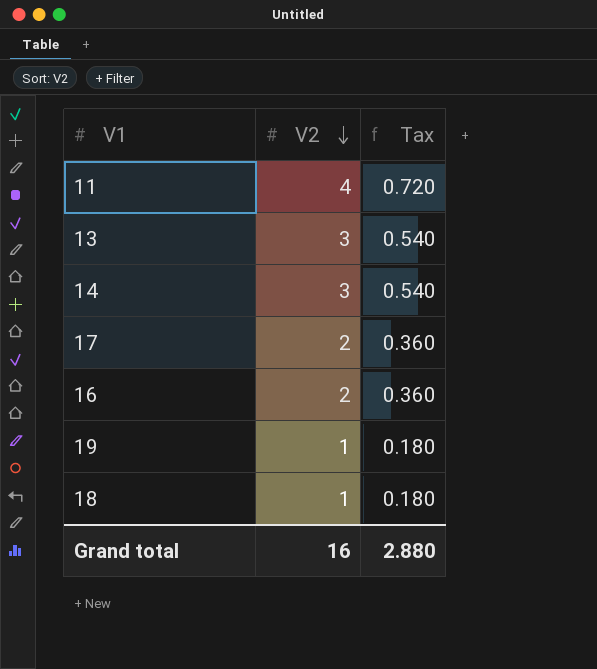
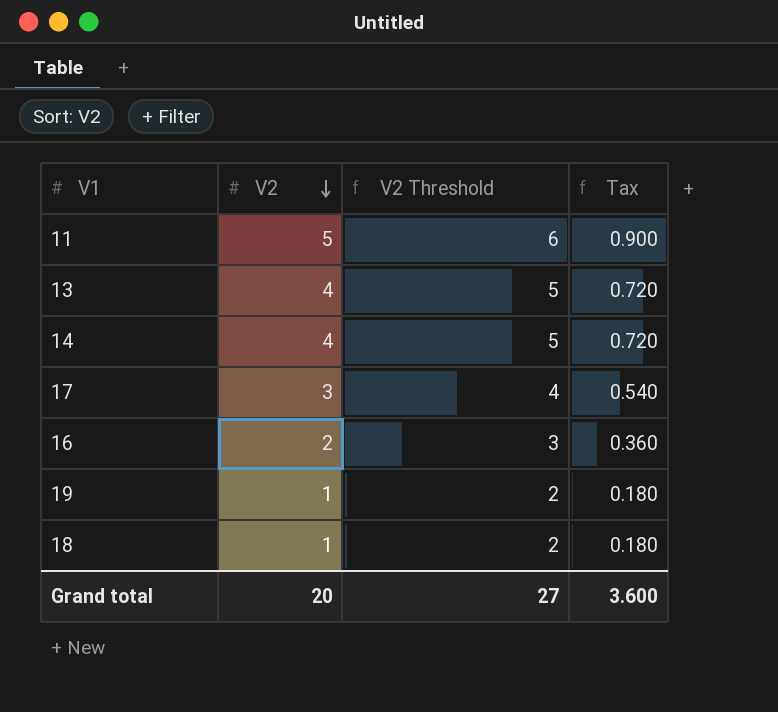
column V2 Threshold | formula: none -> [V2] + 1
11 | V2: 4 -> 5
11 | Tax: 0.720 -> 0.900
13 | V2: 3 -> 4
13 | Tax: 0.540 -> 0.720
14 | V2: 3 -> 4
14 | Tax: 0.540 -> 0.720
17 | V2: 2 -> 3
17 | Tax: 0.360 -> 0.540
Grand total | V2: 16 -> 20
Grand total | Tax: 2.880 -> 3.600

